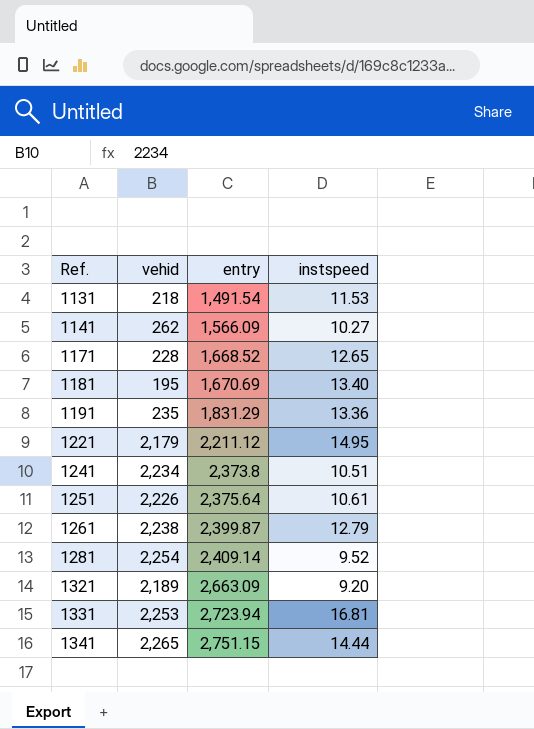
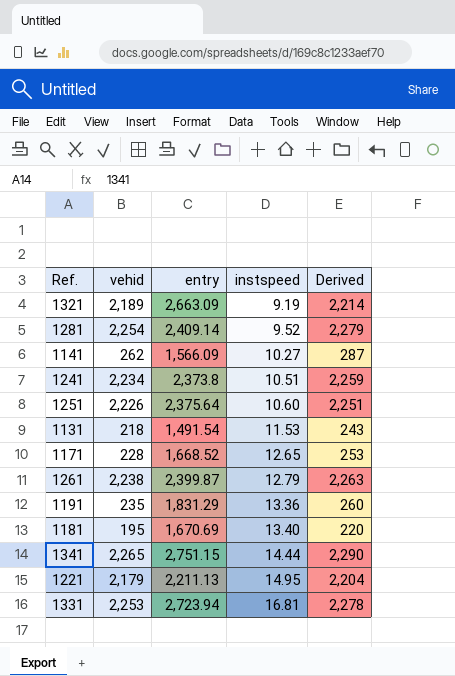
row order: Ref. ascending -> instspeed ascending
column Derived | formula: none -> [vehid] + 25
1321 | instspeed: 9.20 -> 9.19
1251 | instspeed: 10.61 -> 10.60
1221 | entry: 2,211.12 -> 2,211.13

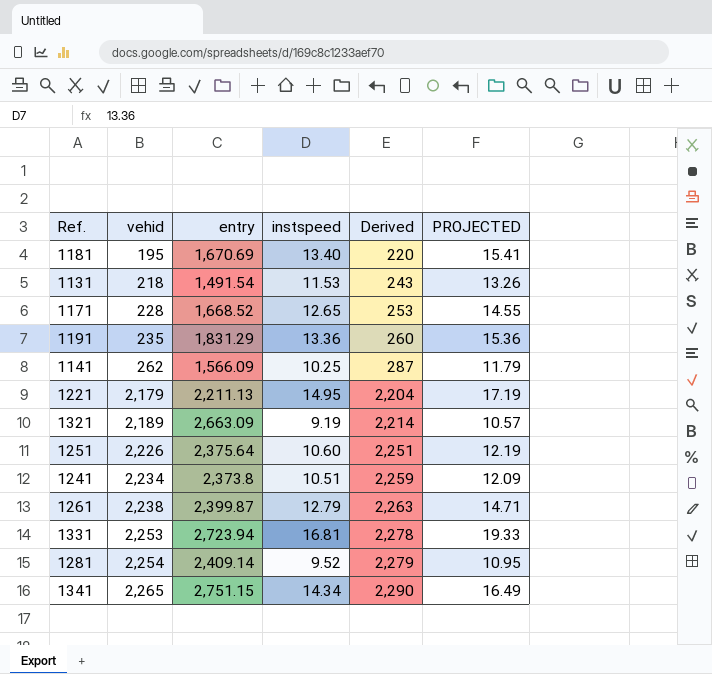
row order: instspeed ascending -> vehid ascending
column PROJECTED | formula: none -> [instspeed] * 1.15
1141 | instspeed: 10.27 -> 10.25
1341 | instspeed: 14.44 -> 14.34

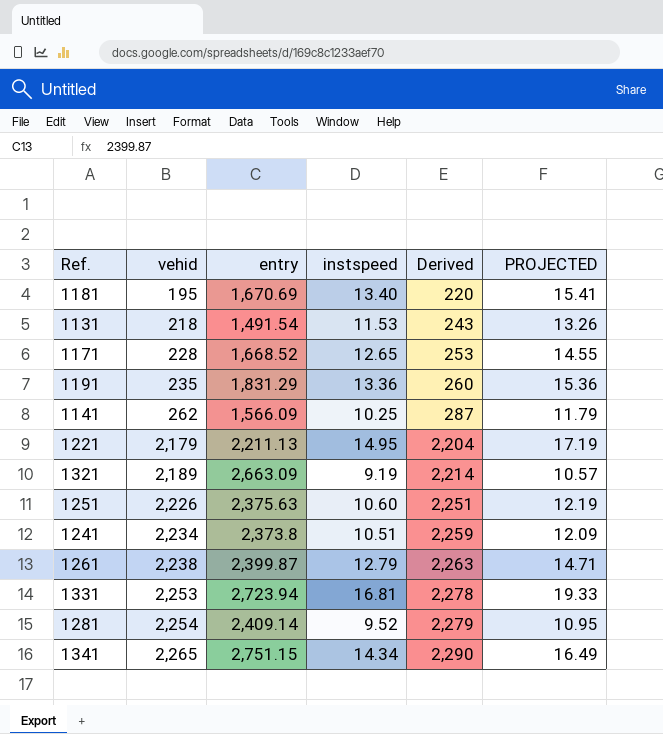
1251 | entry: 2,375.64 -> 2,375.63

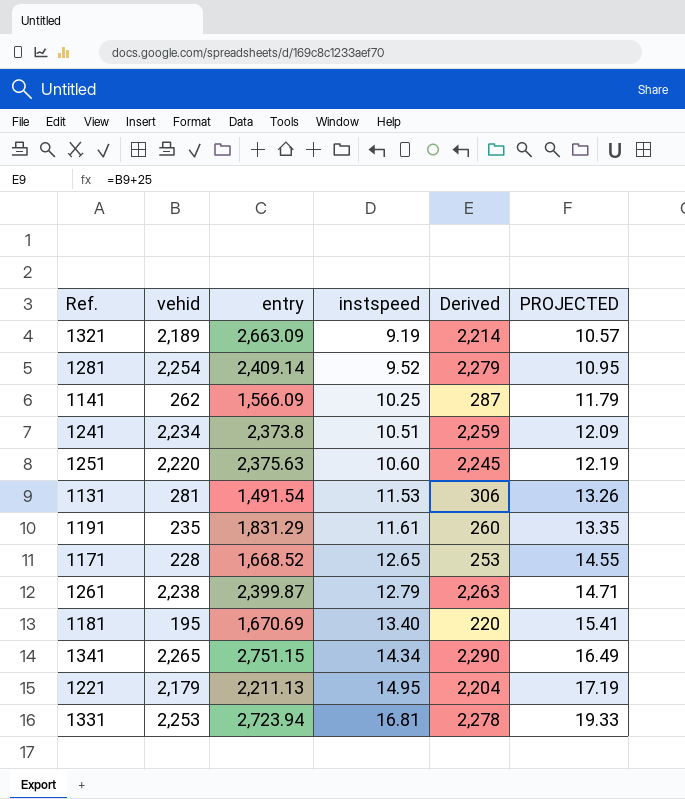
row order: vehid ascending -> instspeed ascending
1251 | vehid: 2,226 -> 2,220
1251 | Derived: 2,251 -> 2,245
1131 | vehid: 218 -> 281
1131 | Derived: 243 -> 306
1191 | instspeed: 13.36 -> 11.61
1191 | PROJECTED: 15.36 -> 13.35

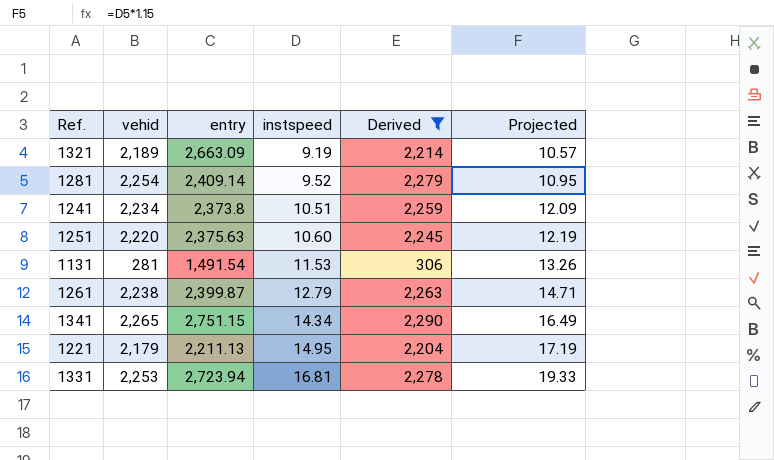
filter: none -> Derived >= 306
column name: PROJECTED -> Projected

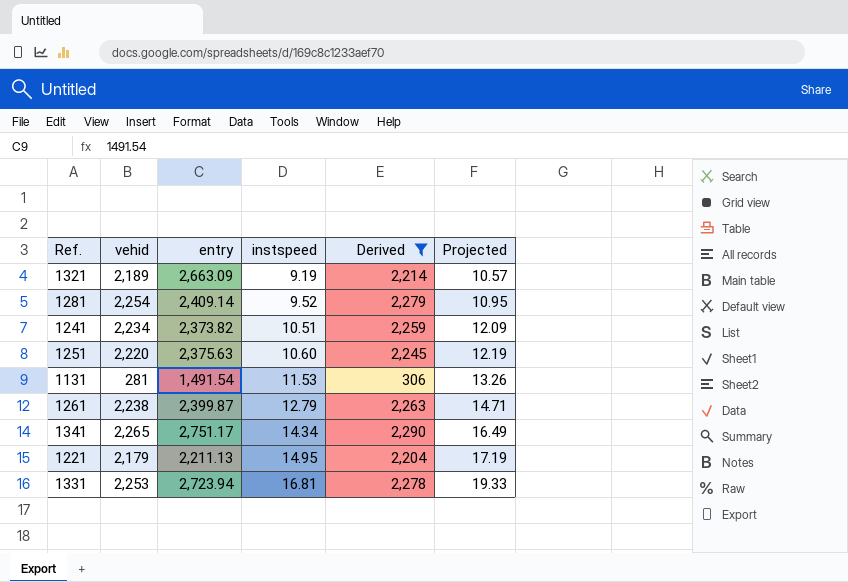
1241 | entry: 2,373.8 -> 2,373.82
1341 | entry: 2,751.15 -> 2,751.17

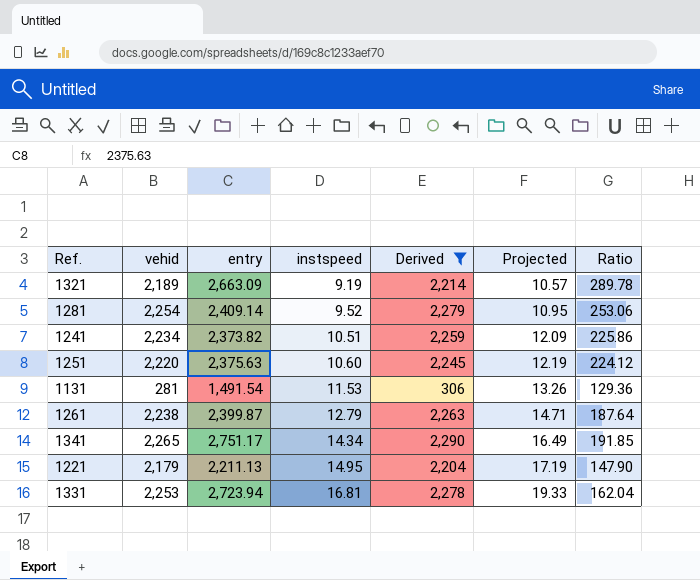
column Ratio | formula: none -> [entry] / [instspeed]

